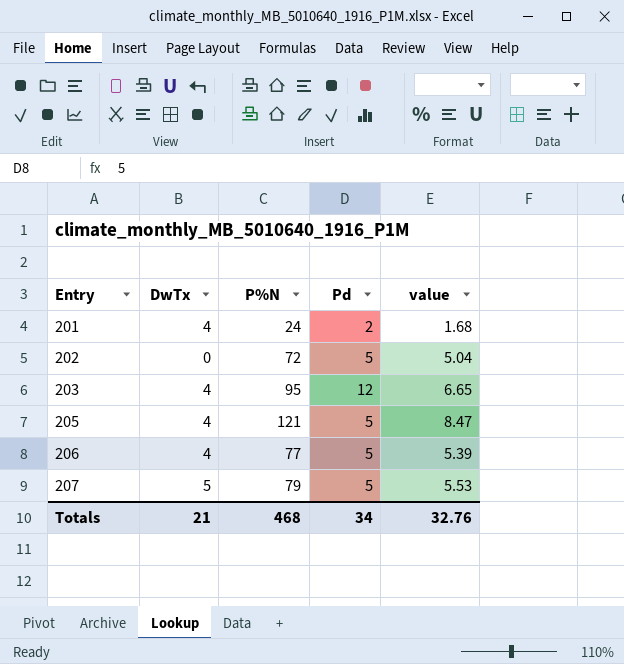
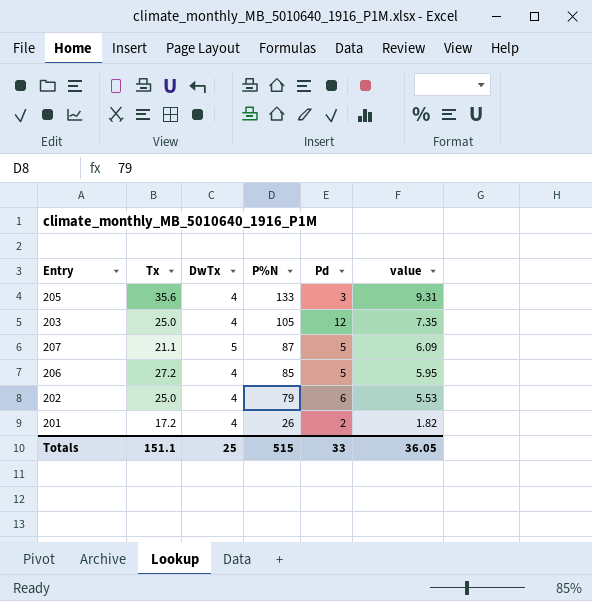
row order: Entry ascending -> P%N descending
column Tx | position: none -> 2
205 | P%N: 121 -> 133
205 | Pd: 5 -> 3
205 | value: 8.47 -> 9.31
203 | P%N: 95 -> 105
203 | value: 6.65 -> 7.35
207 | P%N: 79 -> 87
207 | value: 5.53 -> 6.09
206 | P%N: 77 -> 85
206 | value: 5.39 -> 5.95
202 | DwTx: 0 -> 4
202 | P%N: 72 -> 79
202 | Pd: 5 -> 6
202 | value: 5.04 -> 5.53
201 | P%N: 24 -> 26
201 | value: 1.68 -> 1.82
Totals | DwTx: 21 -> 25
Totals | P%N: 468 -> 515
Totals | Pd: 34 -> 33
Totals | value: 32.76 -> 36.05

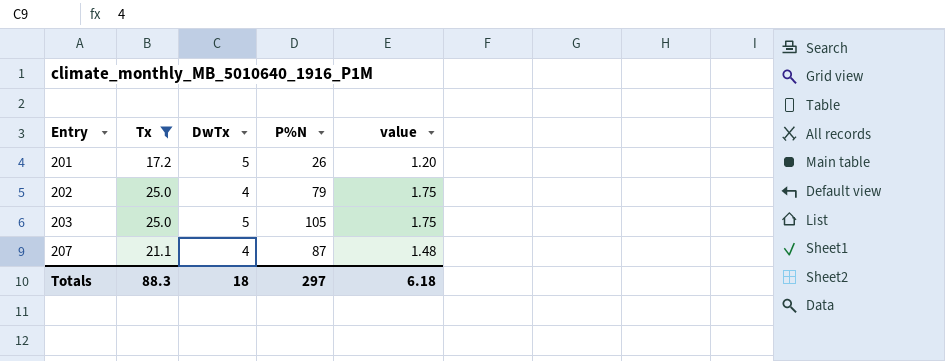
filter: none -> Tx <= 25.0
row order: P%N descending -> Entry ascending
column Pd | position: 5 -> none
column value | formula: [P%N] * 0.07 -> [Tx] * 0.07
201 | DwTx: 4 -> 5
203 | DwTx: 4 -> 5
207 | DwTx: 5 -> 4
Totals | Tx: 151.1 -> 88.3
Totals | DwTx: 25 -> 18
Totals | P%N: 515 -> 297
Totals | value: 36.05 -> 6.18

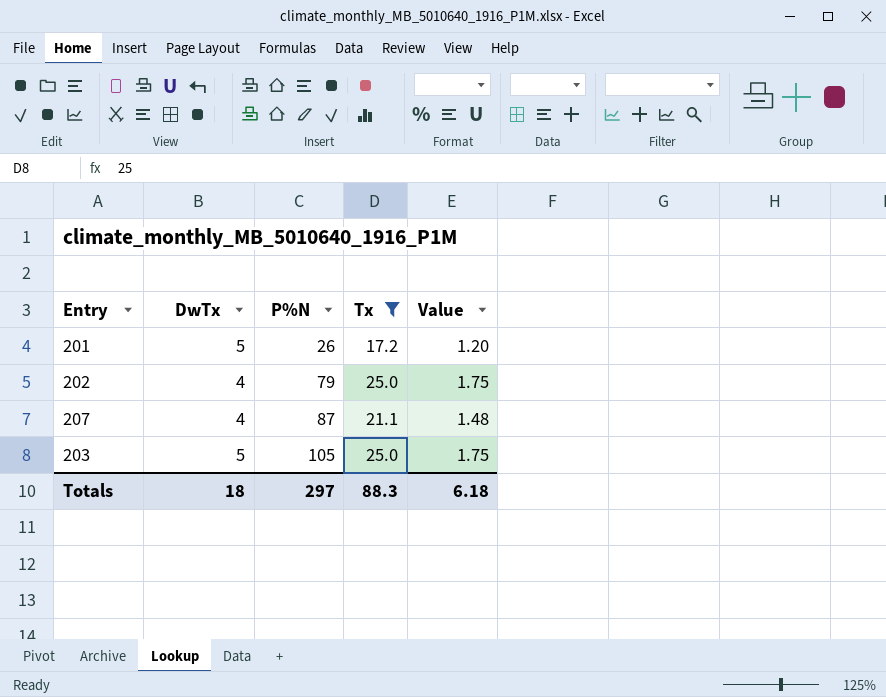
row order: Entry ascending -> P%N ascending
column Tx | position: 2 -> 4
column name: value -> Value

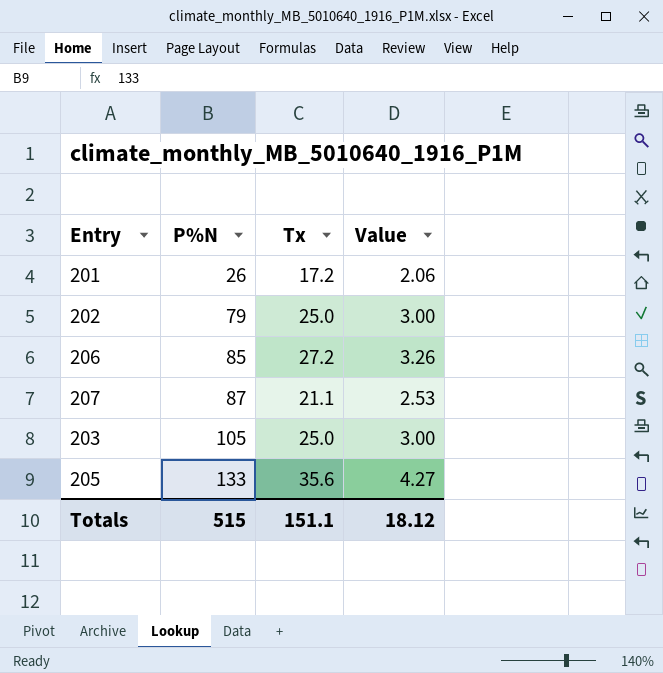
filter: Tx <= 25.0 -> none
column DwTx | position: 2 -> none
column Value | formula: [Tx] * 0.07 -> [Tx] * 0.12
Totals | P%N: 297 -> 515
Totals | Tx: 88.3 -> 151.1
Totals | Value: 6.18 -> 18.12

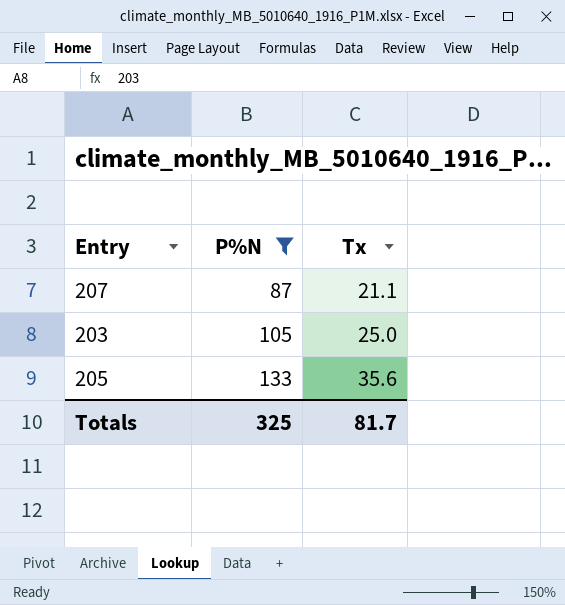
filter: none -> P%N >= 87
column Value | formula: [Tx] * 0.12 -> none
Totals | P%N: 515 -> 325
Totals | Tx: 151.1 -> 81.7

